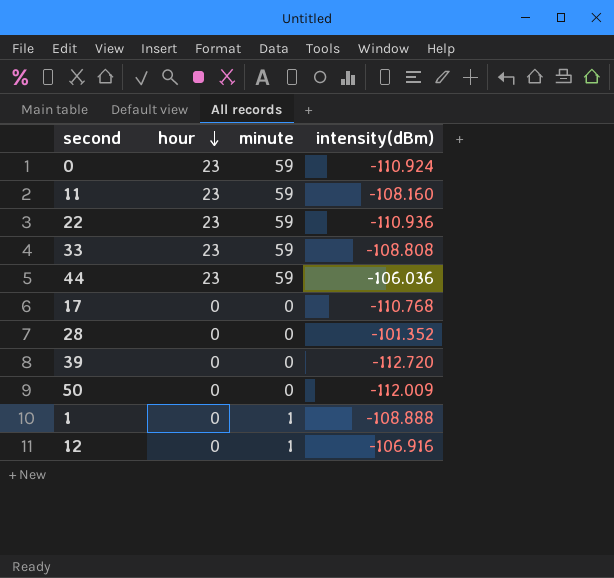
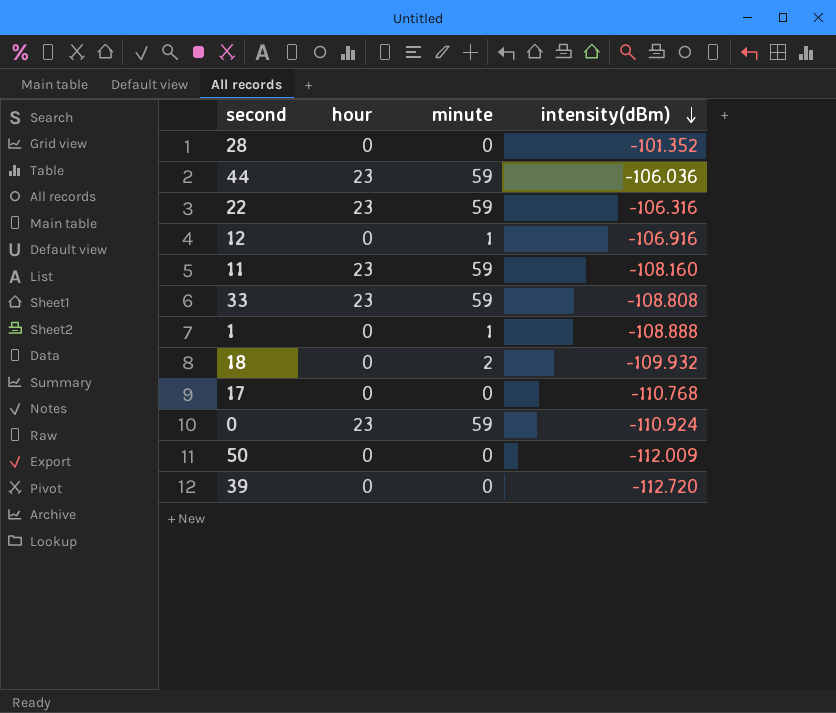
row order: hour descending -> intensity(dBm) descending
22 | intensity(dBm): -110.936 -> -106.316
row 18: none -> 0 | 2 | -109.932

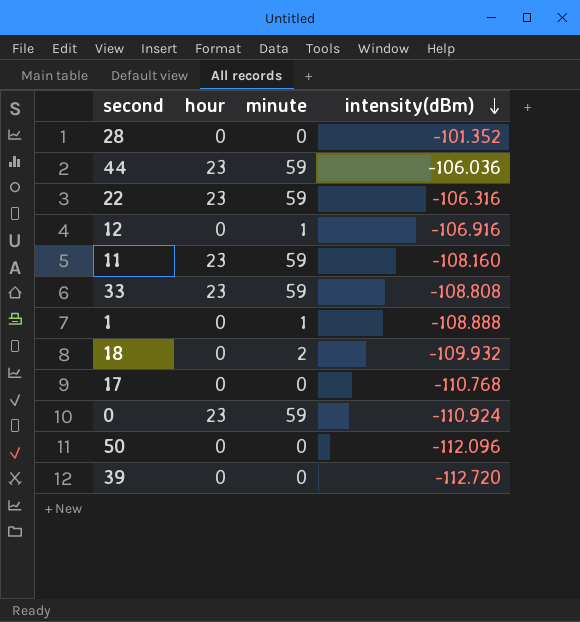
50 | intensity(dBm): -112.009 -> -112.096

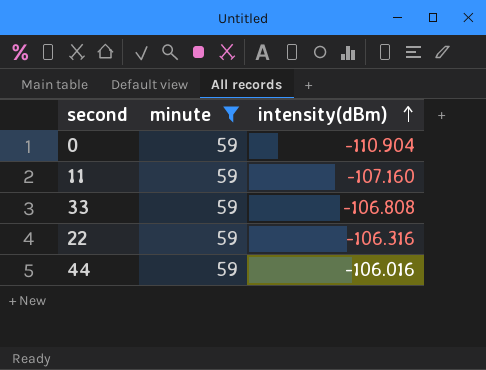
filter: none -> minute = 59
row order: intensity(dBm) descending -> intensity(dBm) ascending
column hour | position: 2 -> none
0 | intensity(dBm): -110.924 -> -110.904
11 | intensity(dBm): -108.160 -> -107.160
33 | intensity(dBm): -108.808 -> -106.808
44 | intensity(dBm): -106.036 -> -106.016

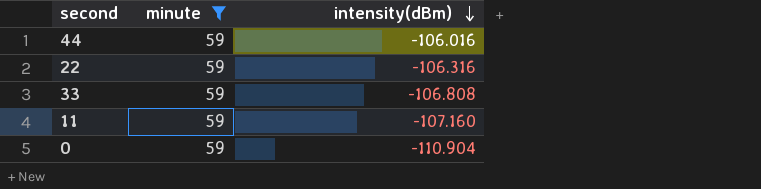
row order: intensity(dBm) ascending -> intensity(dBm) descending

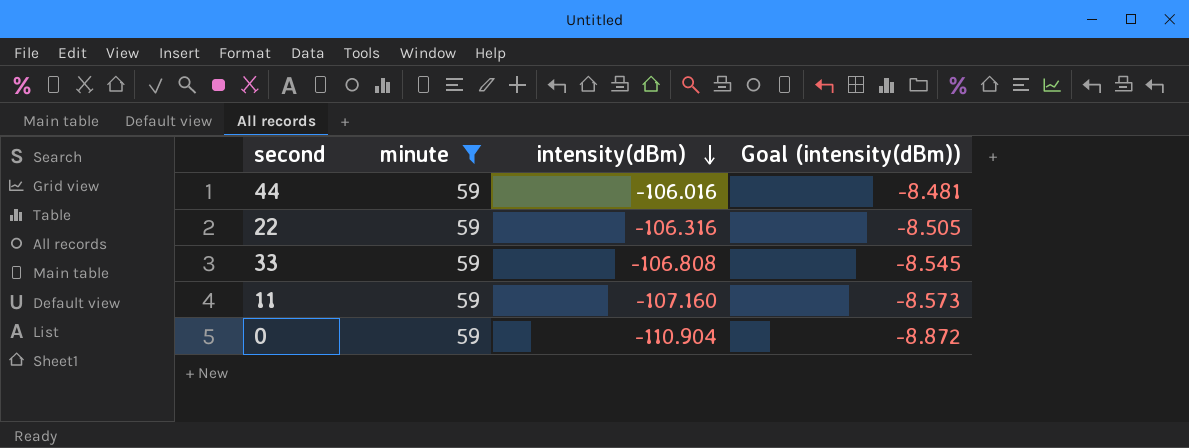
column Goal (intensity(dBm)) | formula: none -> [intensity(dBm)] * 0.08

